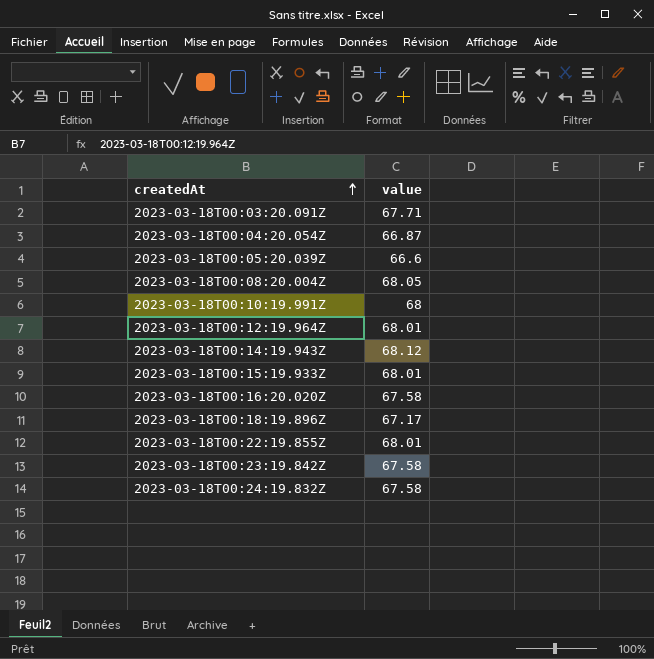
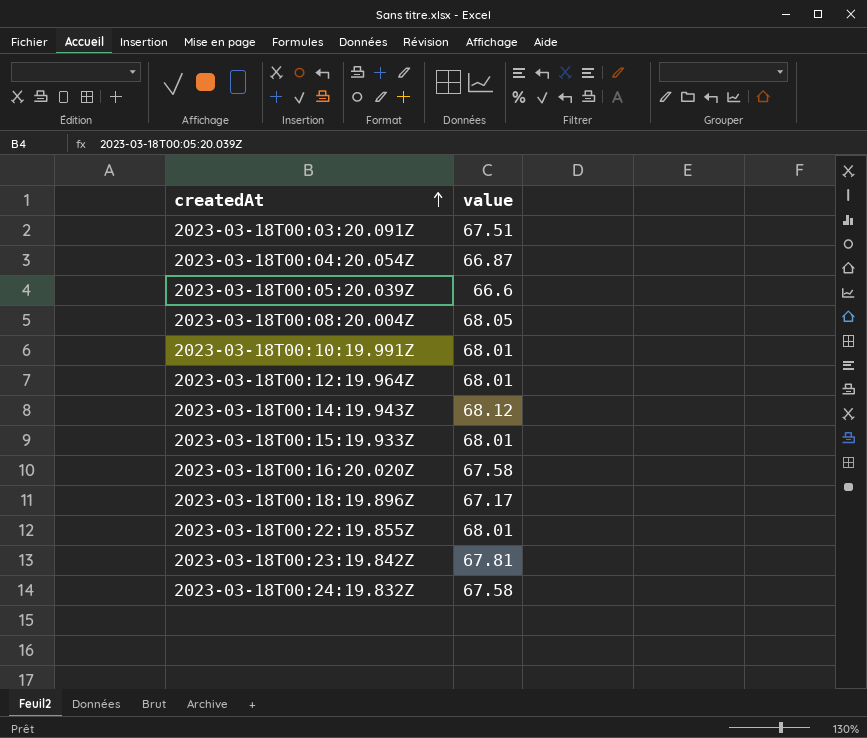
2023-03-18T00:03:20.091Z | value: 67.71 -> 67.51
2023-03-18T00:10:19.991Z | value: 68 -> 68.01
2023-03-18T00:23:19.842Z | value: 67.58 -> 67.81

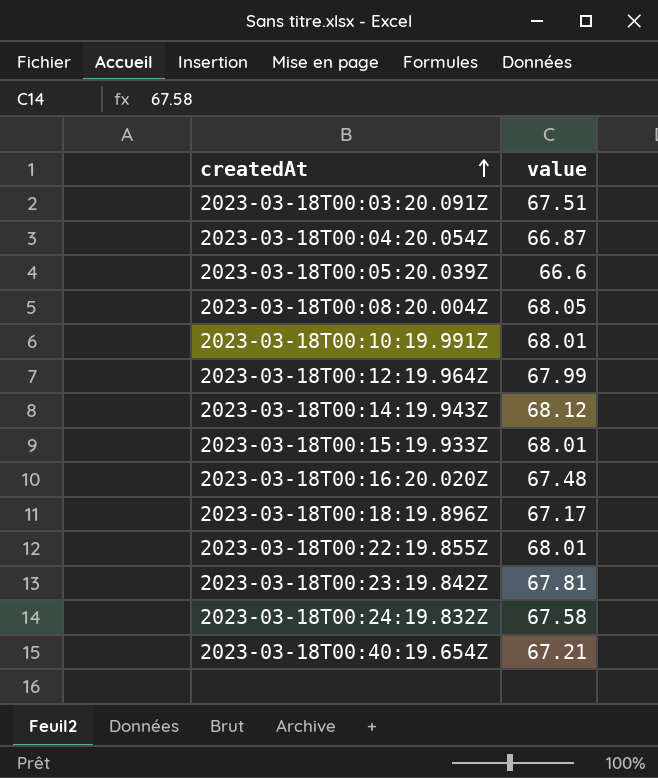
2023-03-18T00:12:19.964Z | value: 68.01 -> 67.99
2023-03-18T00:16:20.020Z | value: 67.58 -> 67.48
row 2023-03-18T00:40:19.654Z: none -> 67.21

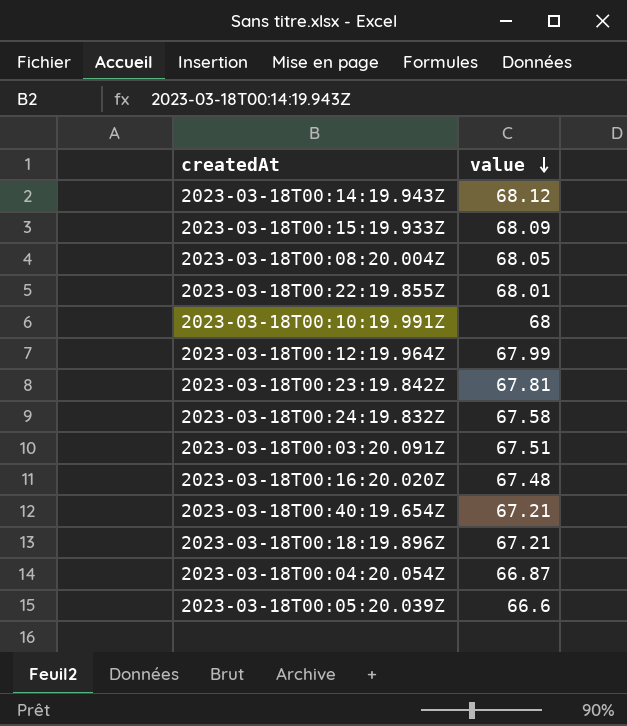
row order: createdAt ascending -> value descending
2023-03-18T00:15:19.933Z | value: 68.01 -> 68.09
2023-03-18T00:10:19.991Z | value: 68.01 -> 68
2023-03-18T00:18:19.896Z | value: 67.17 -> 67.21

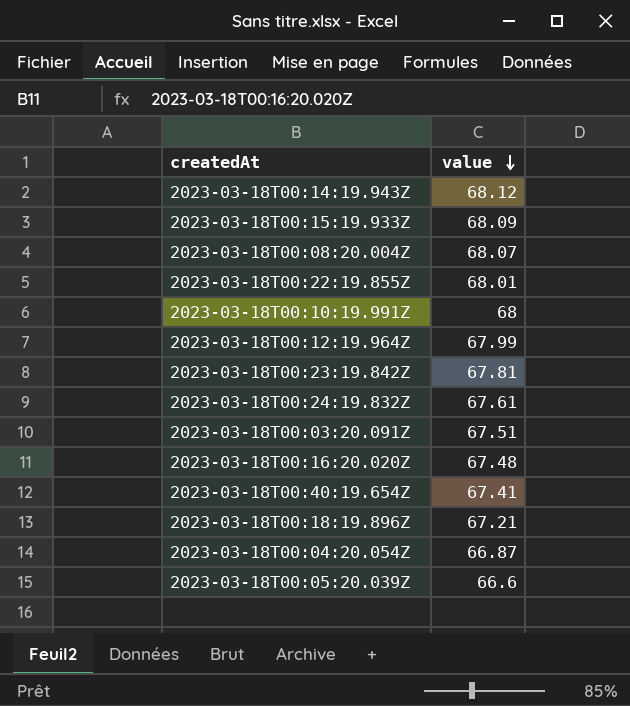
2023-03-18T00:08:20.004Z | value: 68.05 -> 68.07
2023-03-18T00:24:19.832Z | value: 67.58 -> 67.61
2023-03-18T00:40:19.654Z | value: 67.21 -> 67.41

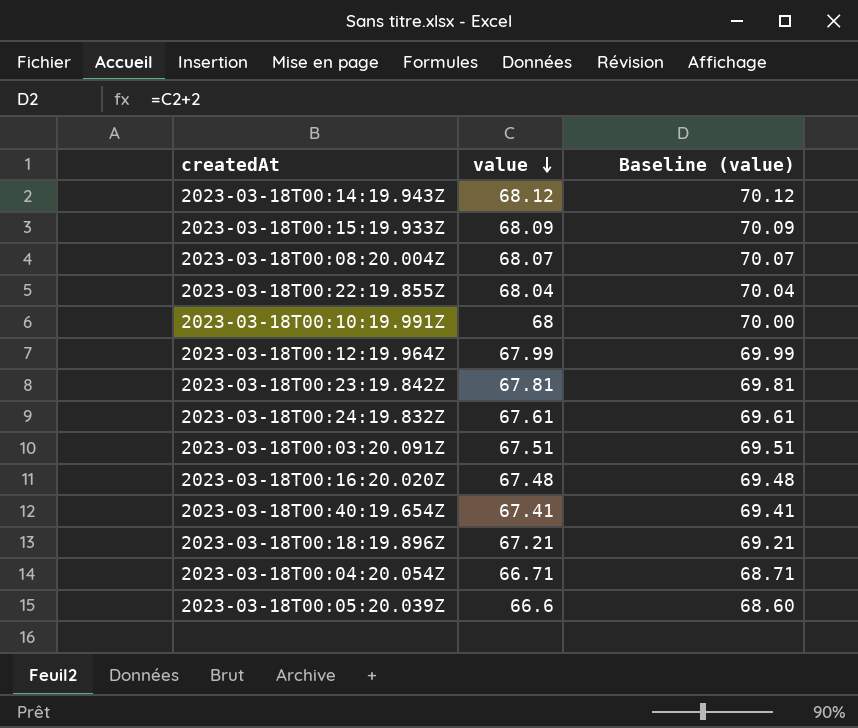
column Baseline (value) | formula: none -> [value] + 2
2023-03-18T00:22:19.855Z | value: 68.01 -> 68.04
2023-03-18T00:04:20.054Z | value: 66.87 -> 66.71

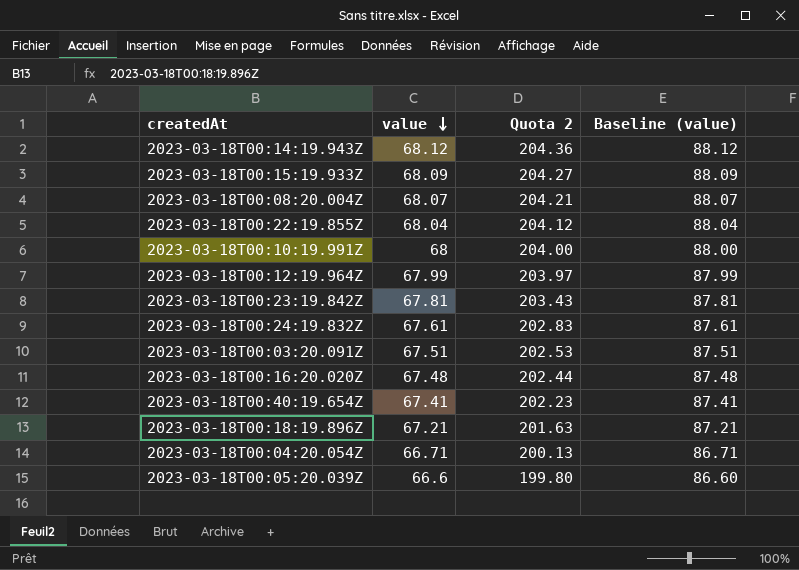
column Quota 2 | formula: none -> [value] * 3
column Baseline (value) | formula: [value] + 2 -> [value] + 20

